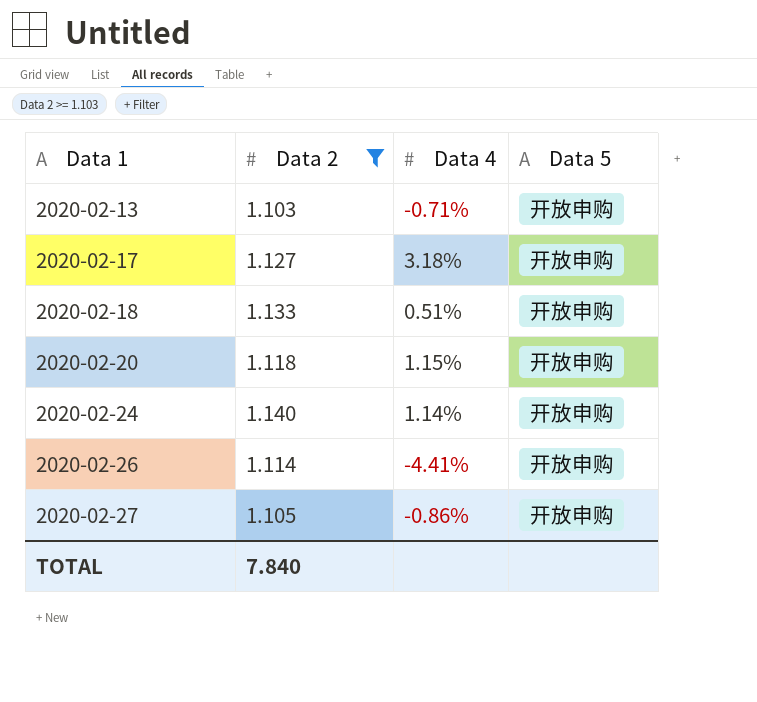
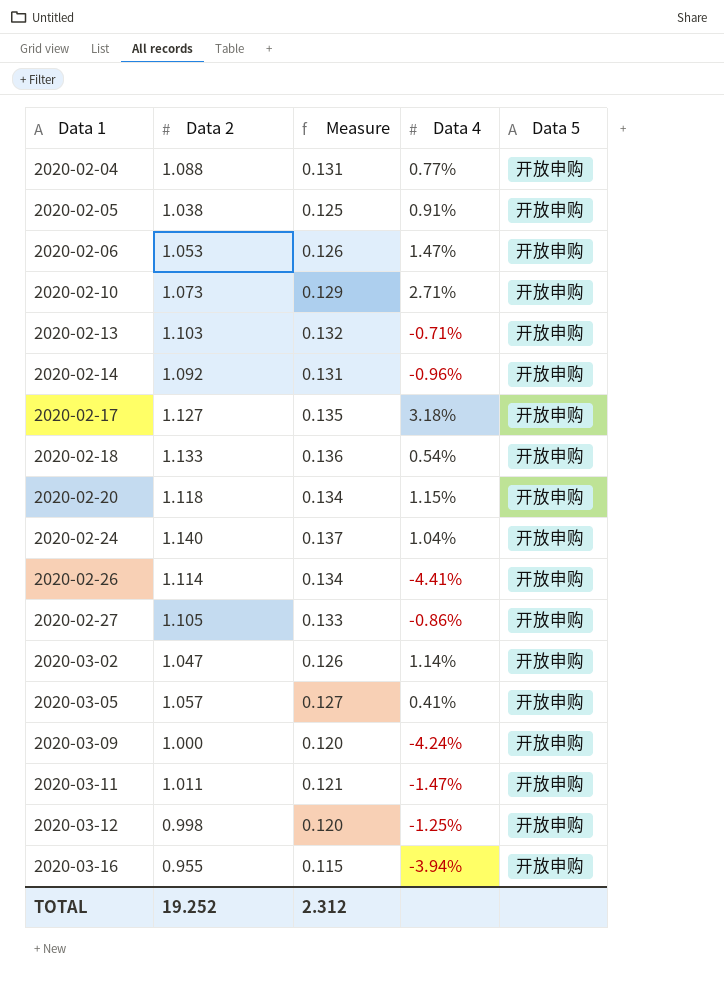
filter: Data 2 >= 1.103 -> none
column Measure | formula: none -> [Data 2] * 0.12
2020-02-18 | Data 4: 0.51% -> 0.54%
2020-02-24 | Data 4: 1.14% -> 1.04%
TOTAL | Data 2: 7.840 -> 19.252

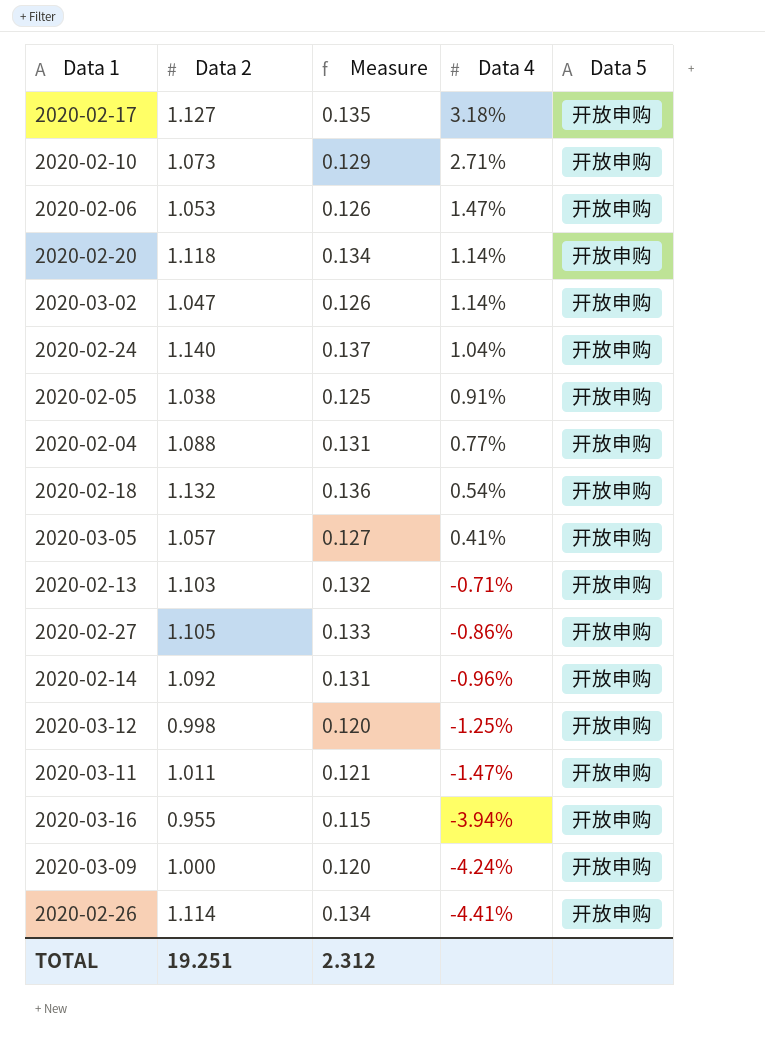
row order: Data 1 ascending -> Data 4 descending
2020-02-20 | Data 4: 1.15% -> 1.14%
2020-02-18 | Data 2: 1.133 -> 1.132
TOTAL | Data 2: 19.252 -> 19.251

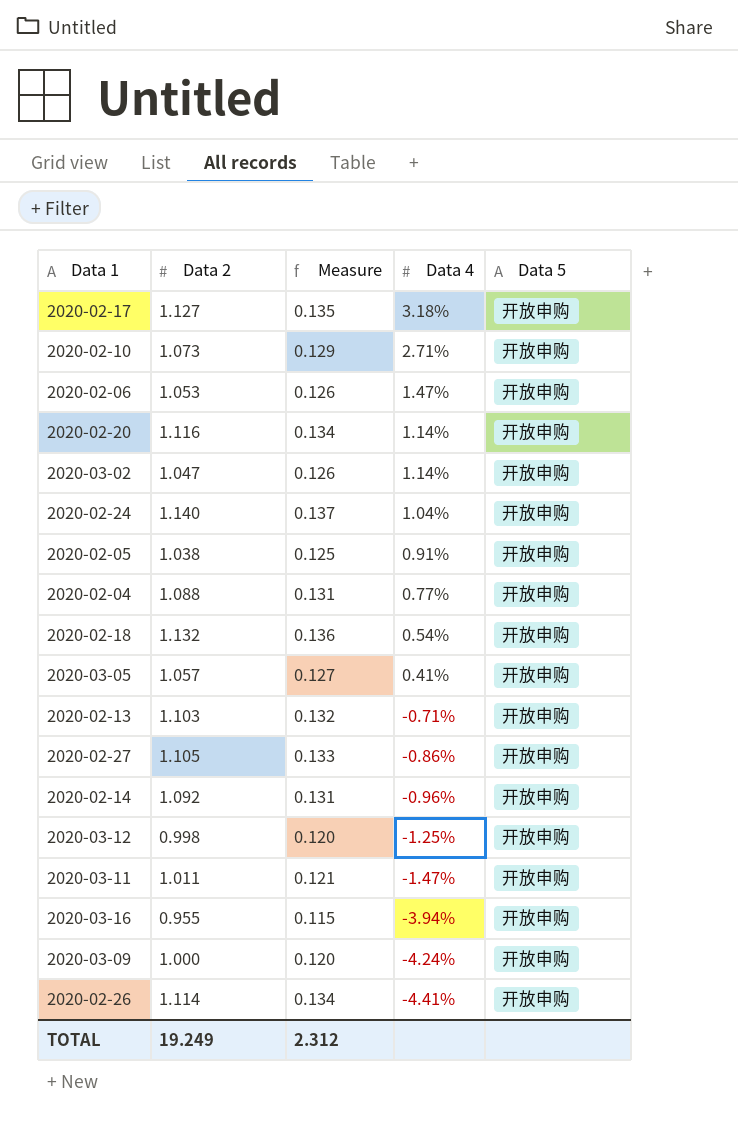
2020-02-20 | Data 2: 1.118 -> 1.116
TOTAL | Data 2: 19.251 -> 19.249

